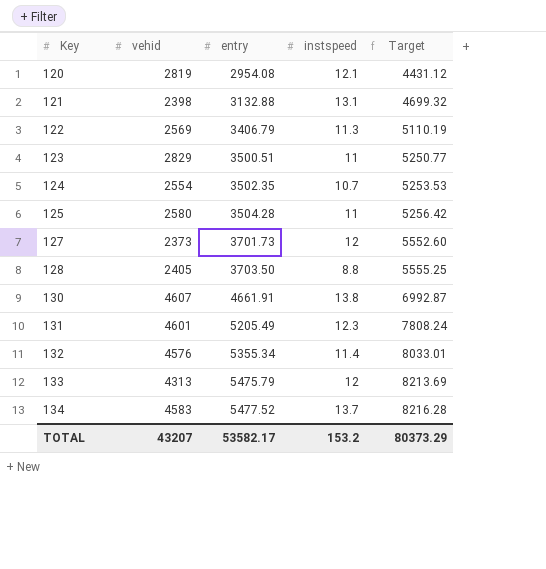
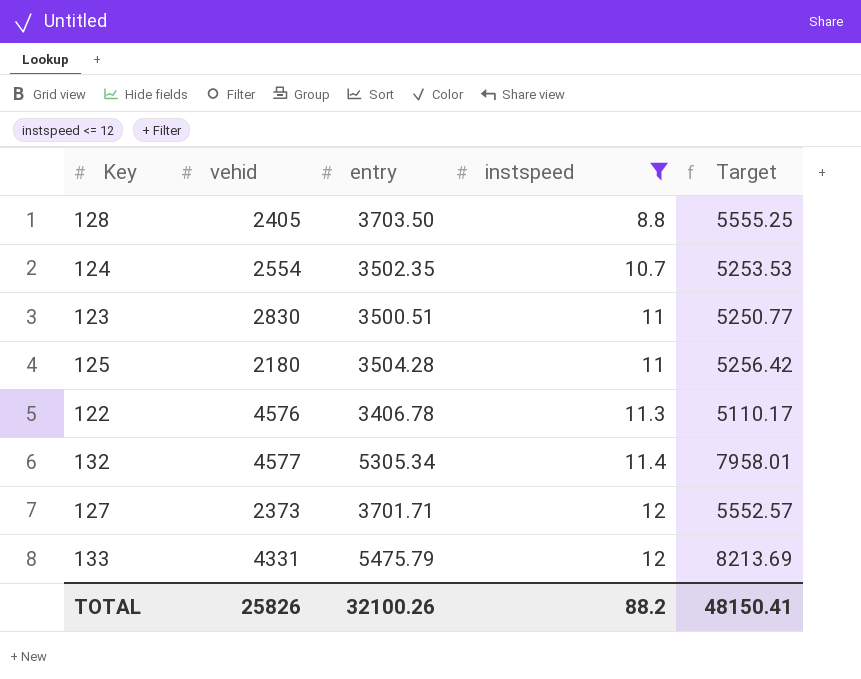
filter: none -> instspeed <= 12
row order: Key ascending -> instspeed ascending
123 | vehid: 2829 -> 2830
125 | vehid: 2580 -> 2180
122 | vehid: 2569 -> 4576
122 | entry: 3406.79 -> 3406.78
122 | Target: 5110.19 -> 5110.17
132 | vehid: 4576 -> 4577
132 | entry: 5355.34 -> 5305.34
132 | Target: 8033.01 -> 7958.01
127 | entry: 3701.73 -> 3701.71
127 | Target: 5552.60 -> 5552.57
133 | vehid: 4313 -> 4331
TOTAL | vehid: 43207 -> 25826
TOTAL | entry: 53582.17 -> 32100.26
TOTAL | instspeed: 153.2 -> 88.2
TOTAL | Target: 80373.29 -> 48150.41

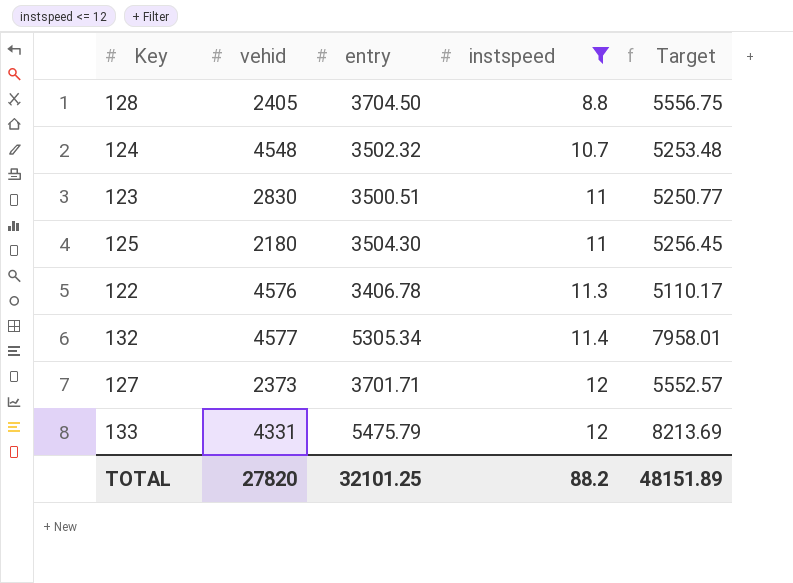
128 | entry: 3703.50 -> 3704.50
128 | Target: 5555.25 -> 5556.75
124 | vehid: 2554 -> 4548
124 | entry: 3502.35 -> 3502.32
124 | Target: 5253.53 -> 5253.48
125 | entry: 3504.28 -> 3504.30
125 | Target: 5256.42 -> 5256.45
TOTAL | vehid: 25826 -> 27820
TOTAL | entry: 32100.26 -> 32101.25
TOTAL | Target: 48150.41 -> 48151.89

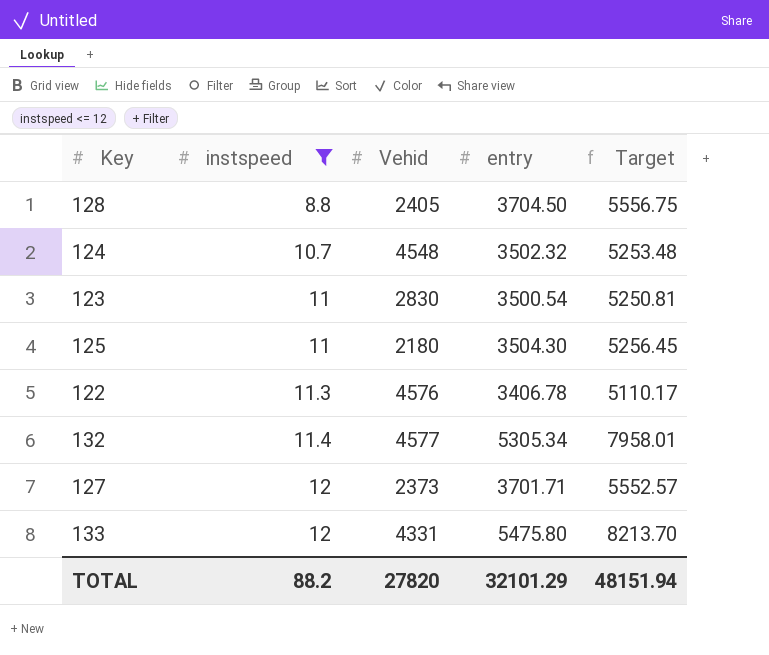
column instspeed | position: 4 -> 2
column name: vehid -> Vehid
123 | entry: 3500.51 -> 3500.54
123 | Target: 5250.77 -> 5250.81
133 | entry: 5475.79 -> 5475.80
133 | Target: 8213.69 -> 8213.70
TOTAL | entry: 32101.25 -> 32101.29
TOTAL | Target: 48151.89 -> 48151.94

